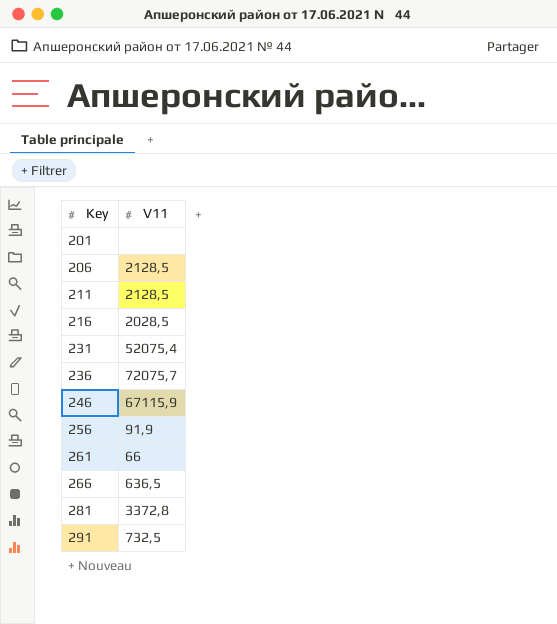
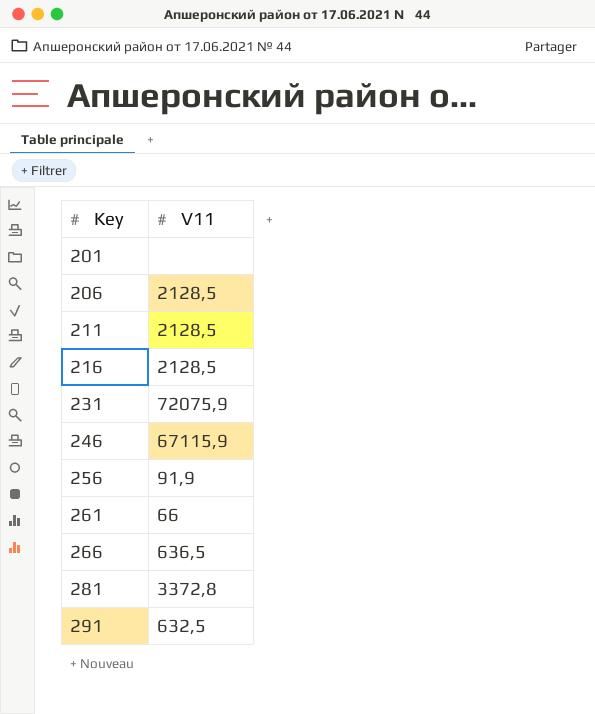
row 236: 72075,7 -> none
216 | V11: 2028,5 -> 2128,5
231 | V11: 52075,4 -> 72075,9
291 | V11: 732,5 -> 632,5

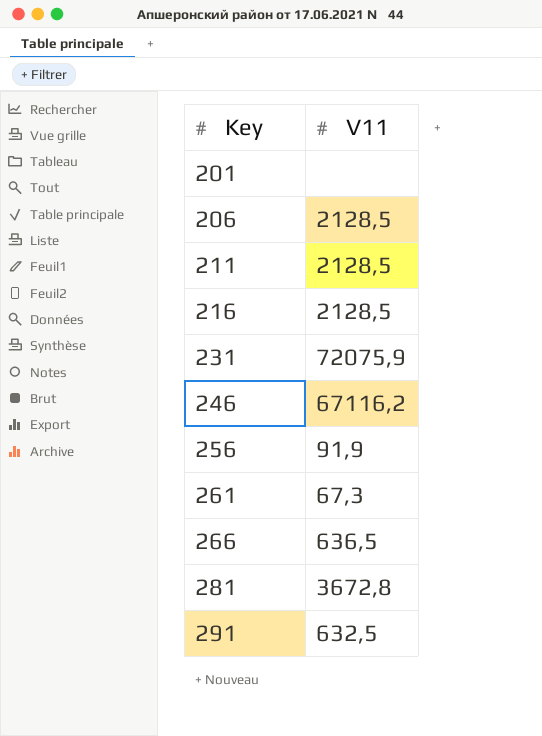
246 | V11: 67115,9 -> 67116,2
261 | V11: 66 -> 67,3
281 | V11: 3372,8 -> 3672,8

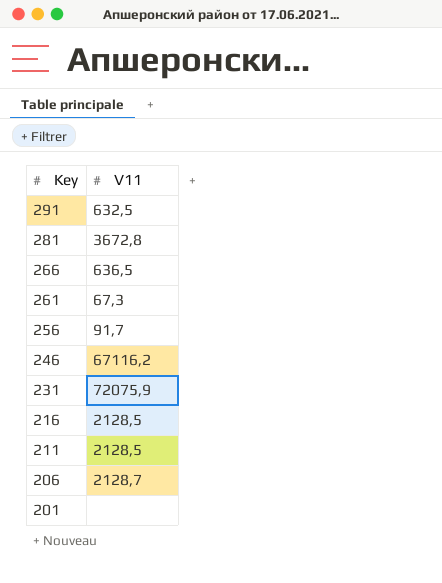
row order: Key ascending -> Key descending
256 | V11: 91,9 -> 91,7
206 | V11: 2128,5 -> 2128,7

